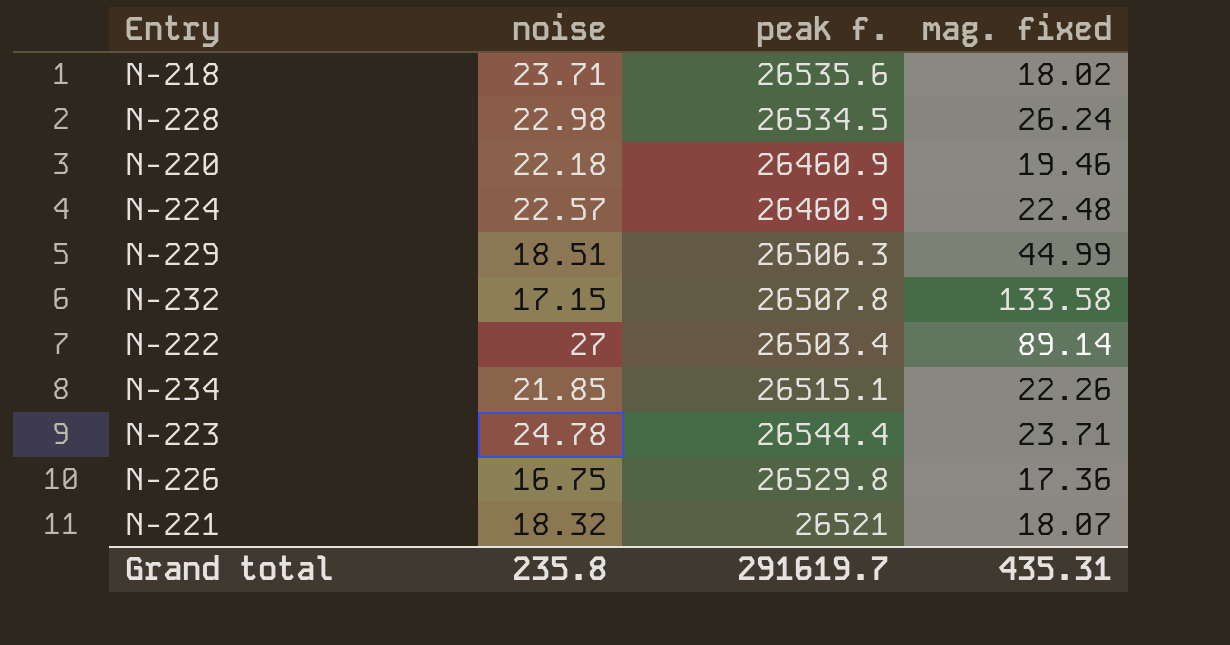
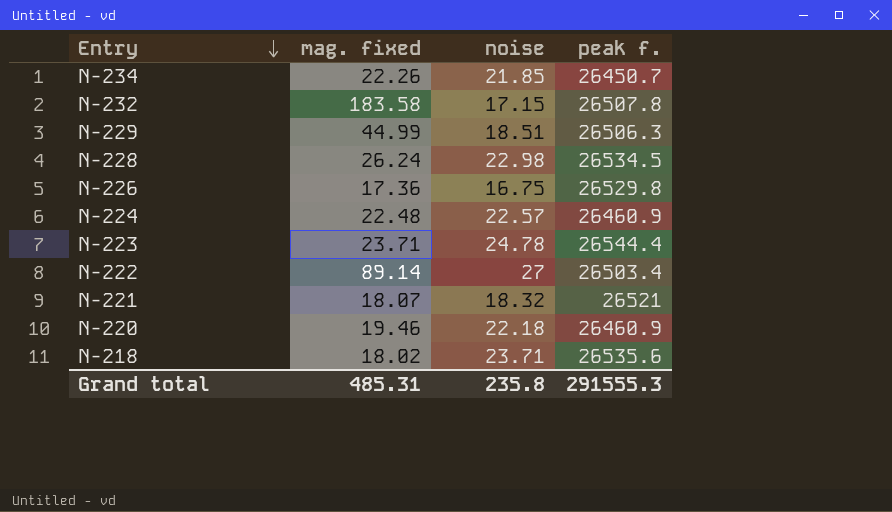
row order: none -> Entry descending
column mag. fixed | position: 4 -> 2
N-234 | peak f.: 26515.1 -> 26450.7
N-232 | mag. fixed: 133.58 -> 183.58
Grand total | mag. fixed: 435.31 -> 485.31
Grand total | peak f.: 291619.7 -> 291555.3

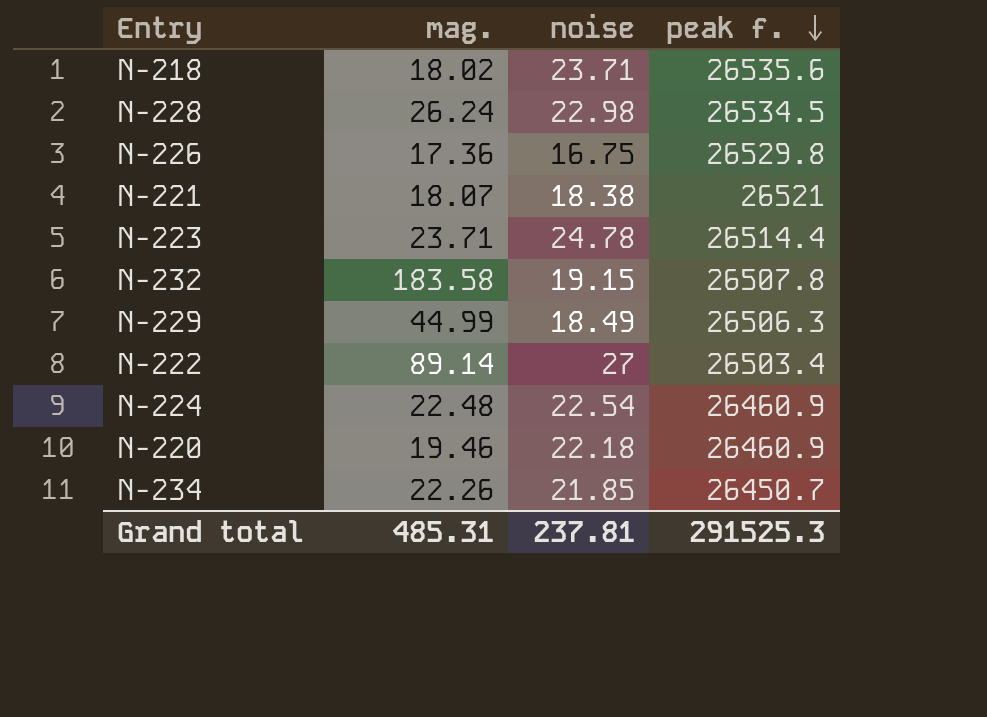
row order: Entry descending -> peak f. descending
column name: mag. fixed -> mag.
N-221 | noise: 18.32 -> 18.38
N-223 | peak f.: 26544.4 -> 26514.4
N-232 | noise: 17.15 -> 19.15
N-229 | noise: 18.51 -> 18.49
N-224 | noise: 22.57 -> 22.54
Grand total | noise: 235.8 -> 237.81
Grand total | peak f.: 291555.3 -> 291525.3

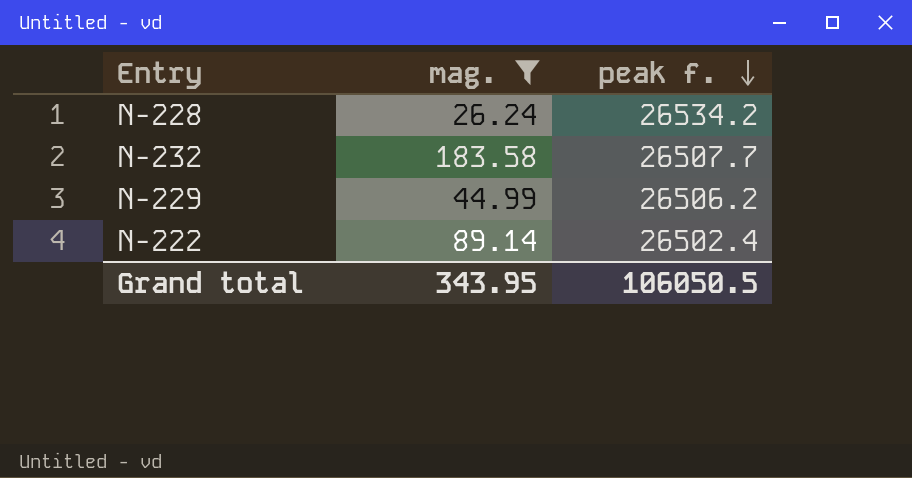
filter: none -> mag. >= 26.24
column noise | position: 3 -> none
N-228 | peak f.: 26534.5 -> 26534.2
N-232 | peak f.: 26507.8 -> 26507.7
N-229 | peak f.: 26506.3 -> 26506.2
N-222 | peak f.: 26503.4 -> 26502.4
Grand total | mag.: 485.31 -> 343.95
Grand total | peak f.: 291525.3 -> 106050.5

